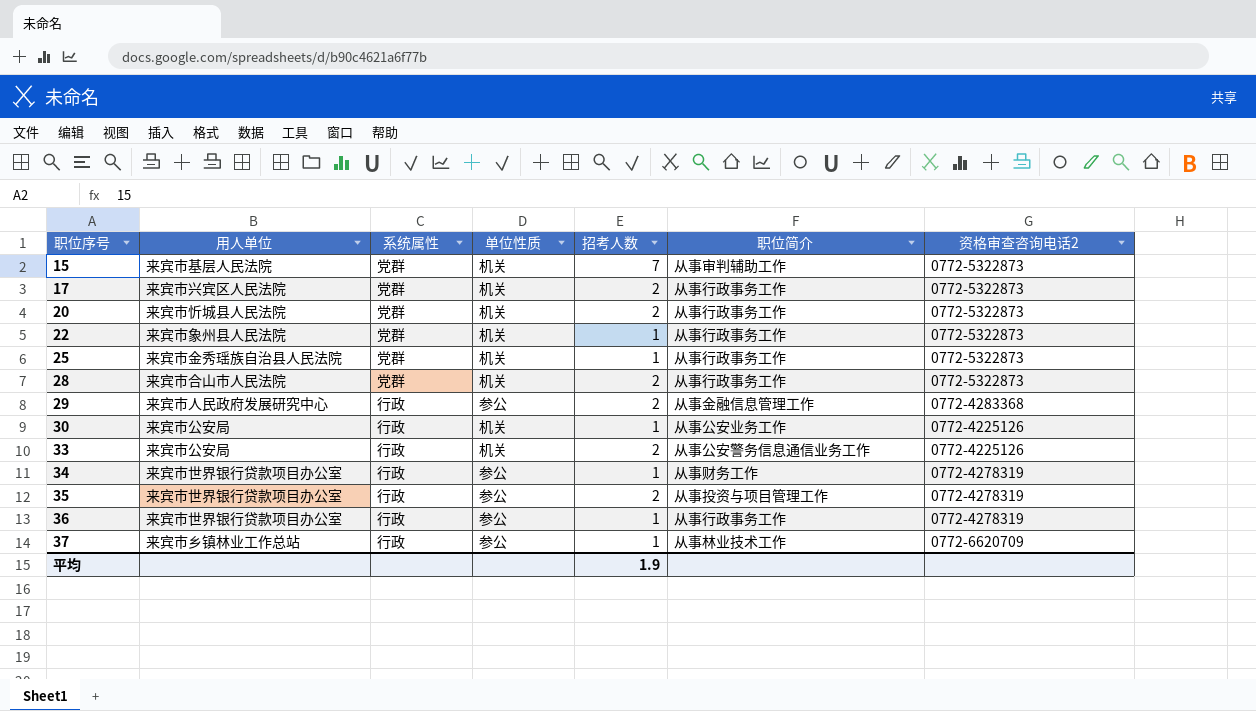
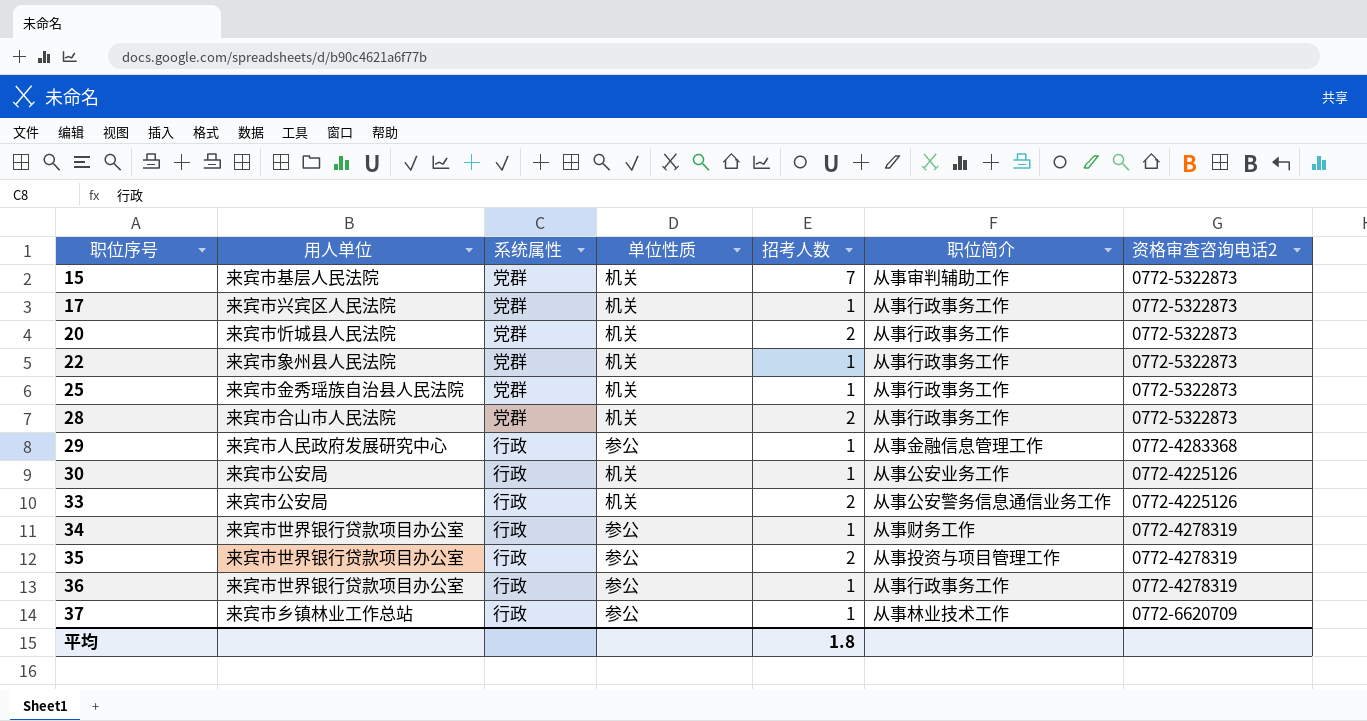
17 | 招考人数: 2 -> 1
29 | 招考人数: 2 -> 1
平均 | 招考人数: 1.9 -> 1.8

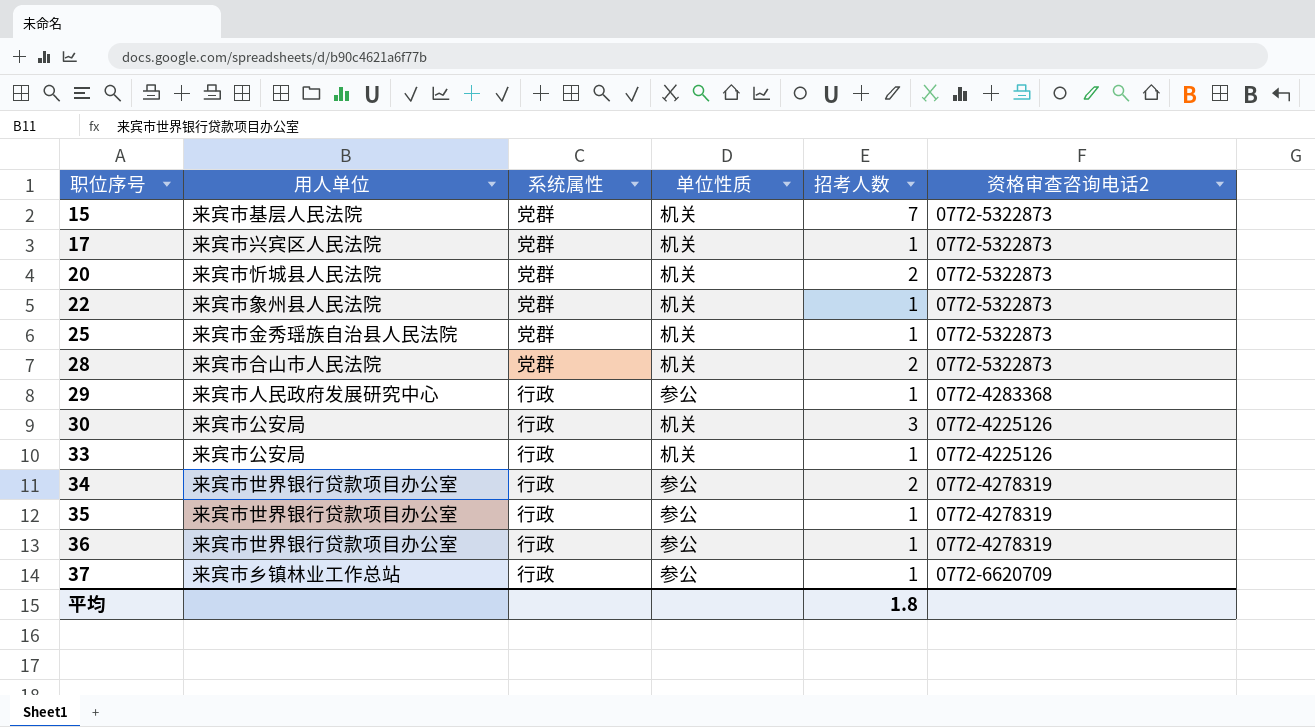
column 职位简介 | position: 6 -> none
30 | 招考人数: 1 -> 3
33 | 招考人数: 2 -> 1
34 | 招考人数: 1 -> 2
35 | 招考人数: 2 -> 1

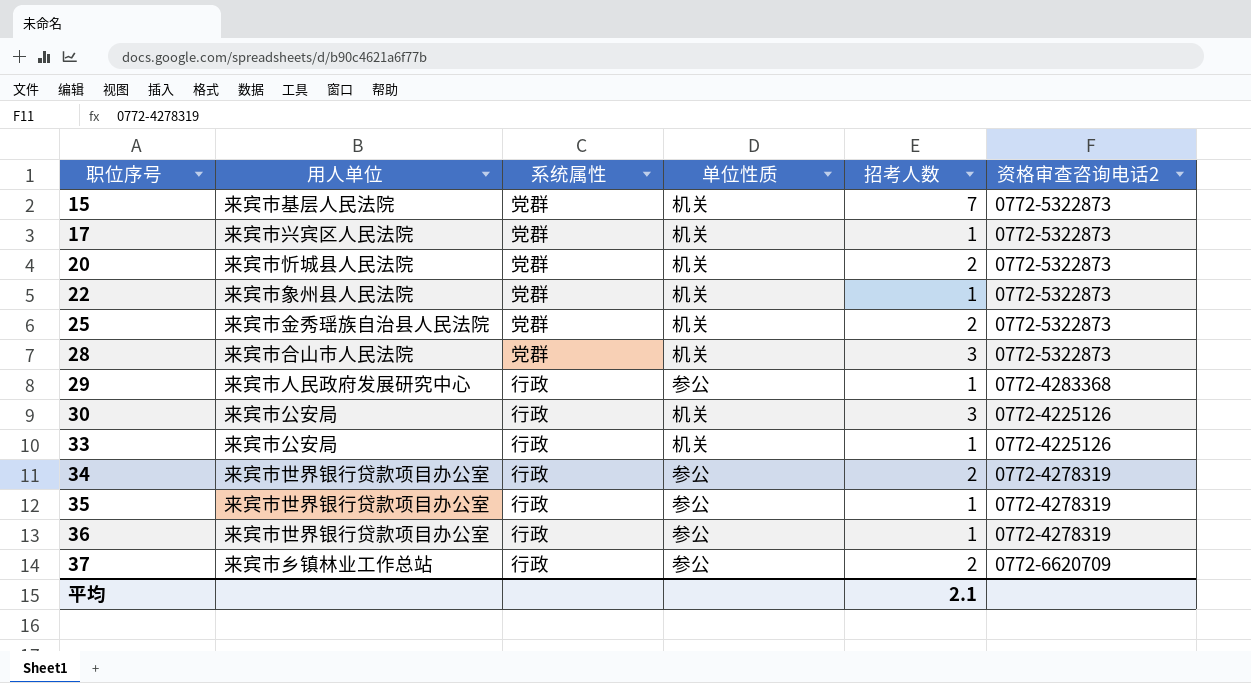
25 | 招考人数: 1 -> 2
28 | 招考人数: 2 -> 3
37 | 招考人数: 1 -> 2
平均 | 招考人数: 1.8 -> 2.1

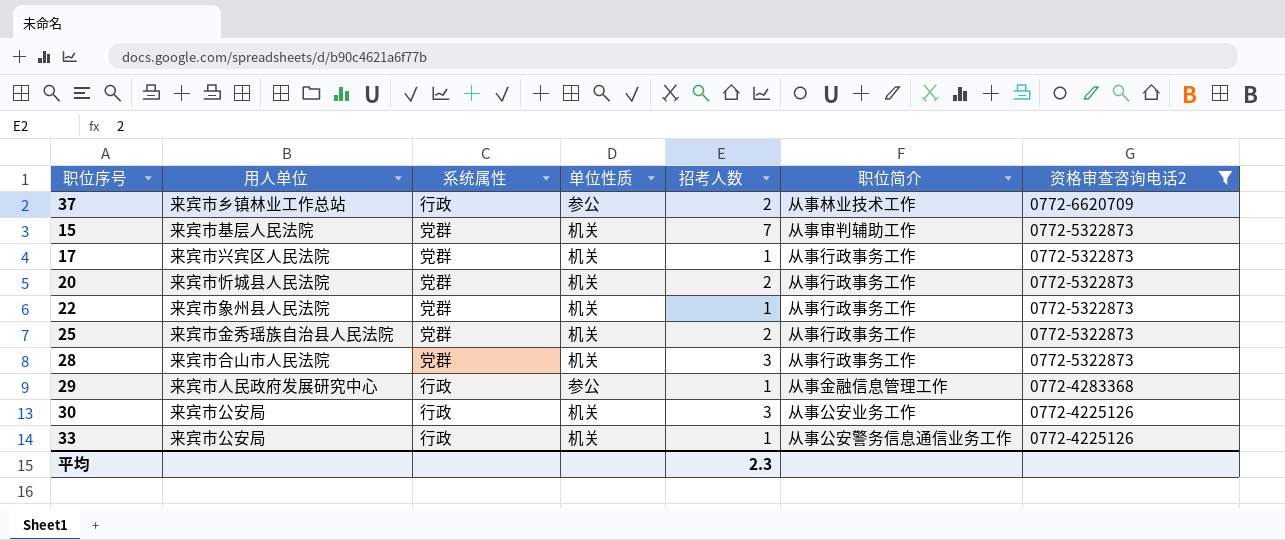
filter: none -> 资格审查咨询电话2 != 0772-4278319
row order: 职位序号 ascending -> 资格审查咨询电话2 descending
column 职位简介 | position: none -> 6
平均 | 招考人数: 2.1 -> 2.3

